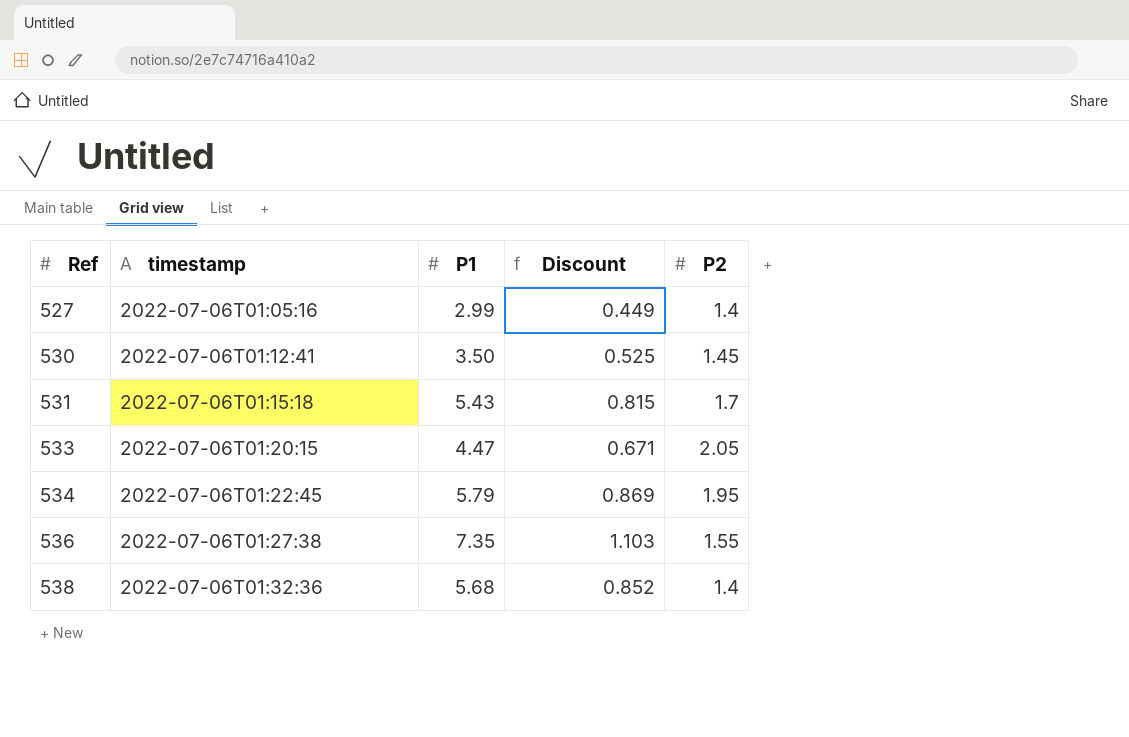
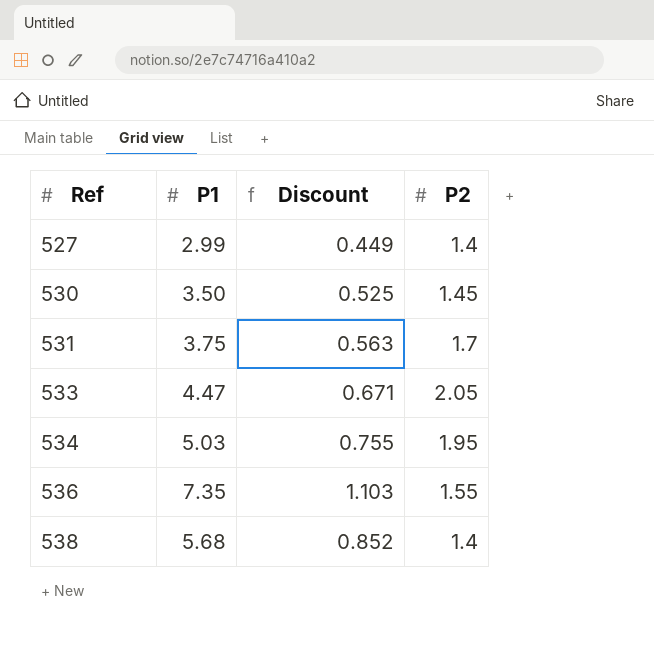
column timestamp | position: 2 -> none
531 | P1: 5.43 -> 3.75
531 | Discount: 0.815 -> 0.563
534 | P1: 5.79 -> 5.03
534 | Discount: 0.869 -> 0.755

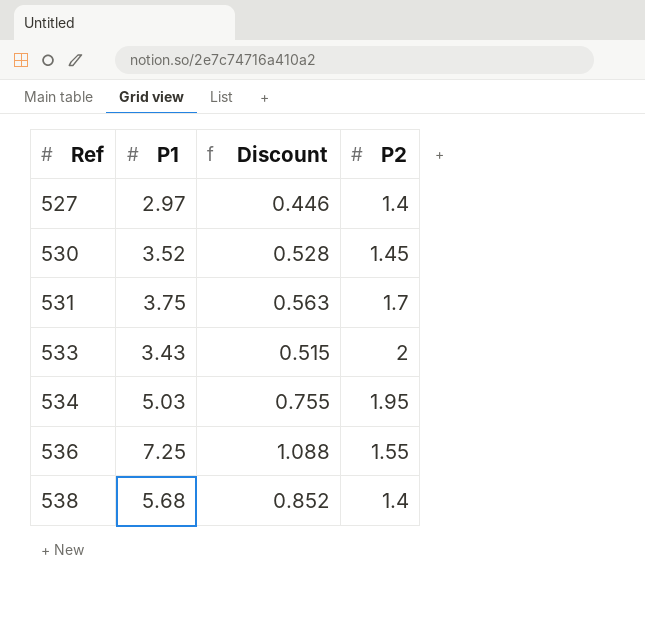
527 | P1: 2.99 -> 2.97
527 | Discount: 0.449 -> 0.446
530 | P1: 3.50 -> 3.52
530 | Discount: 0.525 -> 0.528
533 | P1: 4.47 -> 3.43
533 | Discount: 0.671 -> 0.515
533 | P2: 2.05 -> 2
536 | P1: 7.35 -> 7.25
536 | Discount: 1.103 -> 1.088

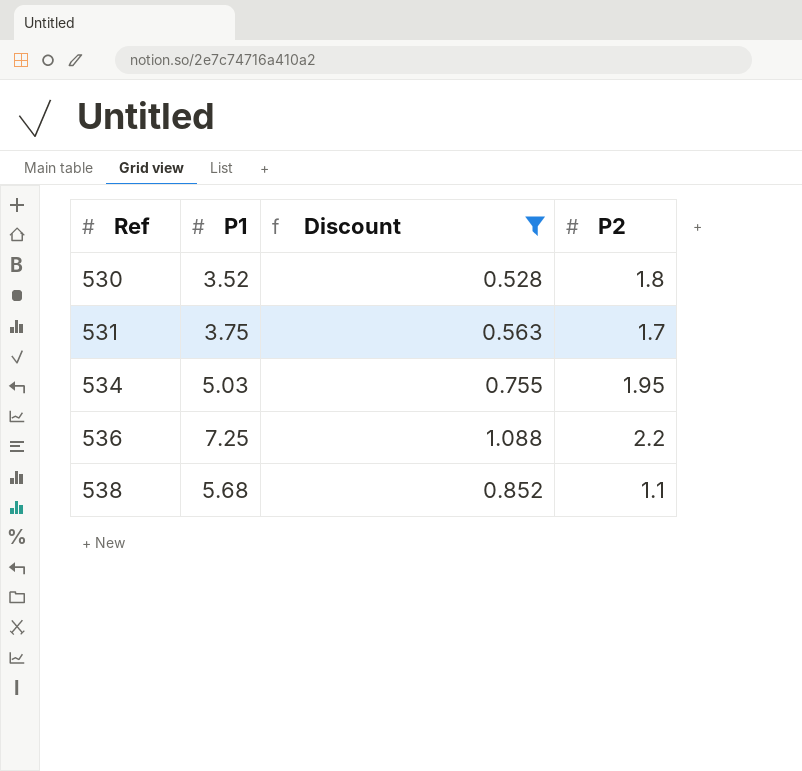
filter: none -> Discount >= 0.528
530 | P2: 1.45 -> 1.8
536 | P2: 1.55 -> 2.2
538 | P2: 1.4 -> 1.1

